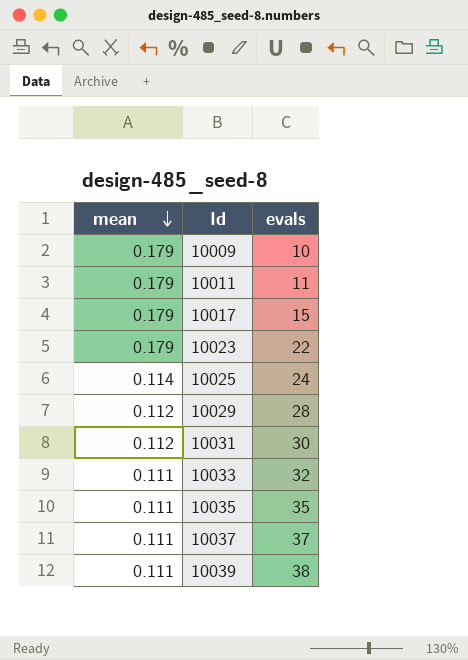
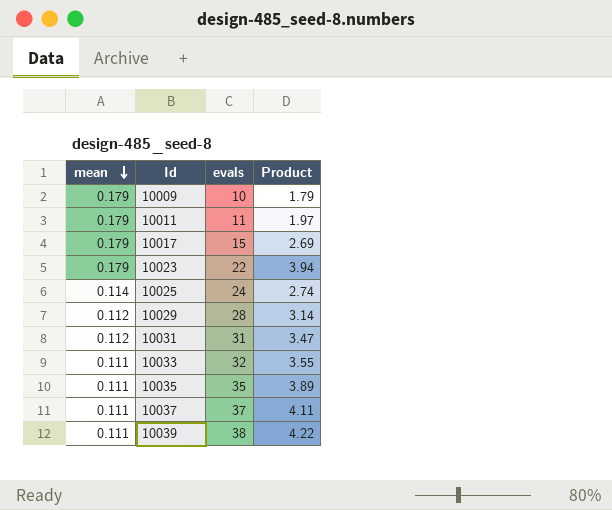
column Product | formula: none -> [mean] * [evals]
10031 | evals: 30 -> 31

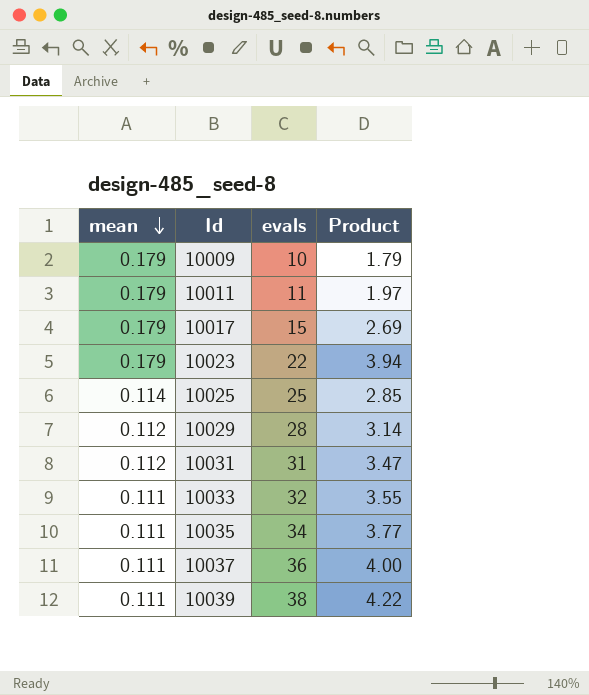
10025 | evals: 24 -> 25
10025 | Product: 2.74 -> 2.85
10035 | evals: 35 -> 34
10035 | Product: 3.89 -> 3.77
10037 | evals: 37 -> 36
10037 | Product: 4.11 -> 4.00

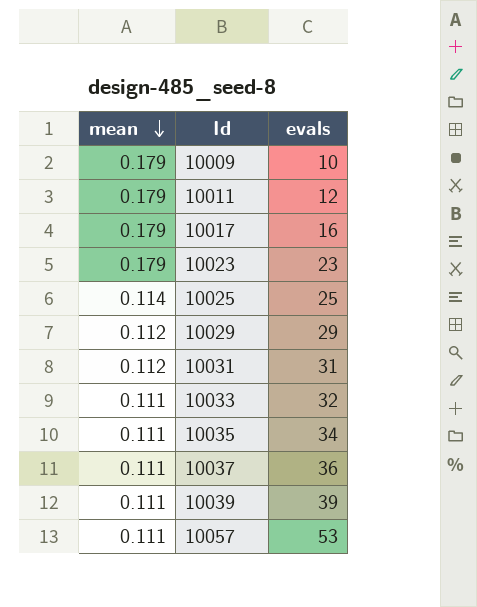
column Product | formula: [mean] * [evals] -> none
10011 | evals: 11 -> 12
10017 | evals: 15 -> 16
10023 | evals: 22 -> 23
10029 | evals: 28 -> 29
10039 | evals: 38 -> 39
row 10057: none -> 0.111 | 53

